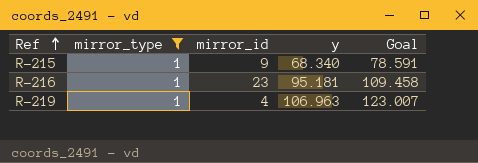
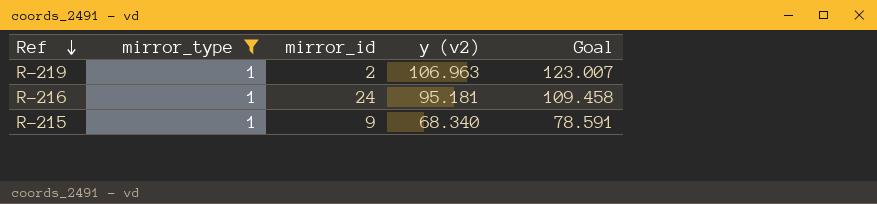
row order: Ref ascending -> Ref descending
column name: y -> y (v2)
R-219 | mirror_id: 4 -> 2
R-216 | mirror_id: 23 -> 24

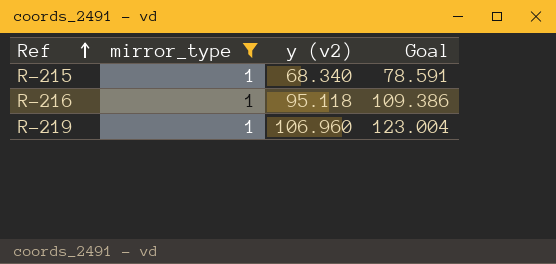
row order: Ref descending -> Ref ascending
column mirror_id | position: 3 -> none
R-216 | y (v2): 95.181 -> 95.118
R-216 | Goal: 109.458 -> 109.386
R-219 | y (v2): 106.963 -> 106.960
R-219 | Goal: 123.007 -> 123.004

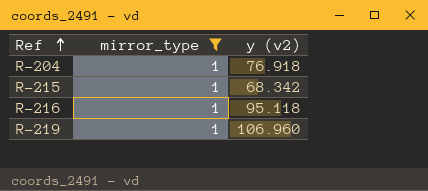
column Goal | formula: [y (v2)] * 1.15 -> none
row R-204: none -> 1 | 76.918
R-215 | y (v2): 68.340 -> 68.342

